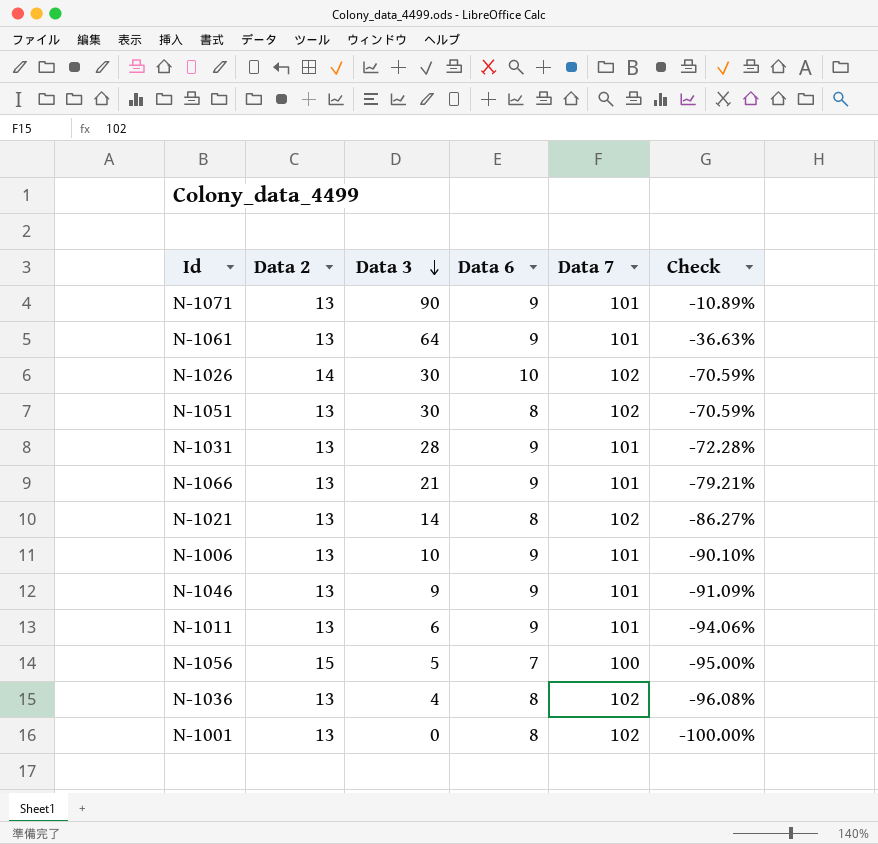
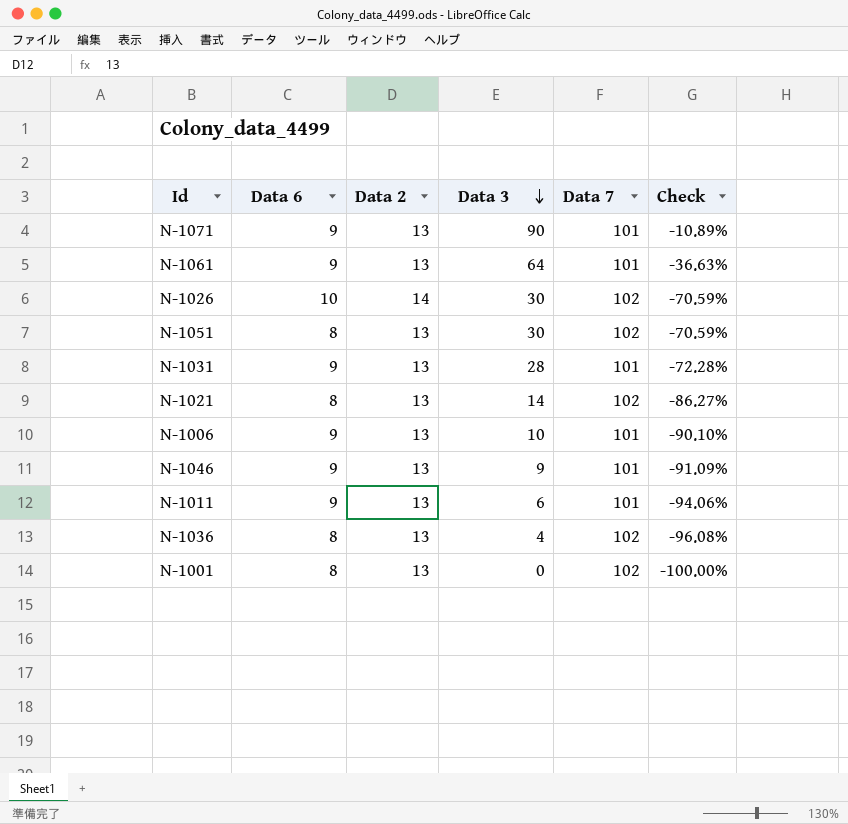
column Data 6 | position: 4 -> 2
row N-1066: 13 | 21 | 9 | 101 | -79.21% -> none
row N-1056: 15 | 5 | 7 | 100 | -95.00% -> none

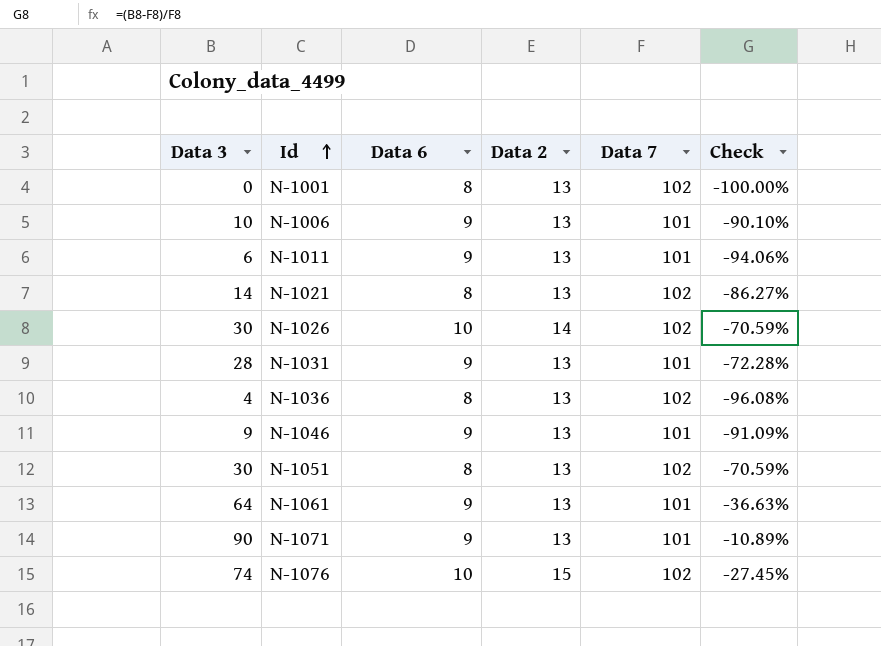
row order: Data 3 descending -> Id ascending
column Data 3 | position: 4 -> 1
row N-1076: none -> 74 | 10 | 15 | 102 | -27.45%

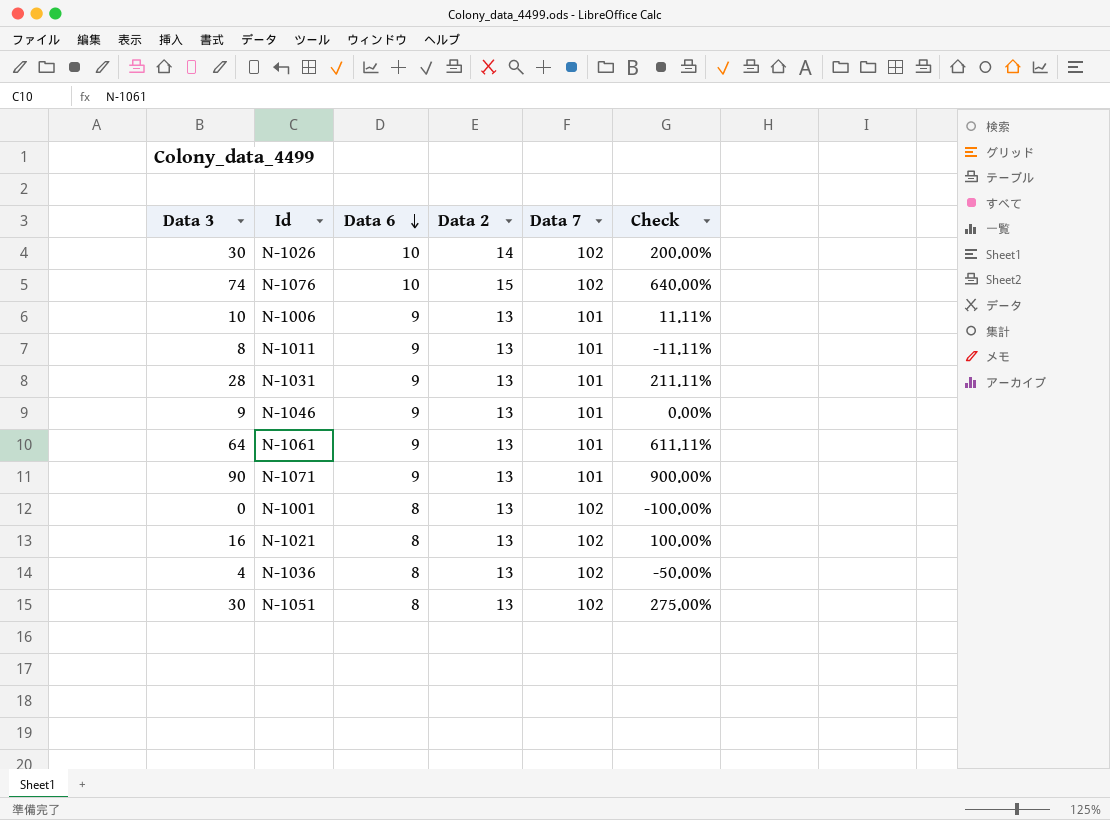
row order: Id ascending -> Data 6 descending
column Check | formula: ([Data 3] - [Data 7]) / [Data 7] -> ([Data 3] - [Data 6]) / [Data 6]
N-1011 | Data 3: 6 -> 8
N-1021 | Data 3: 14 -> 16

